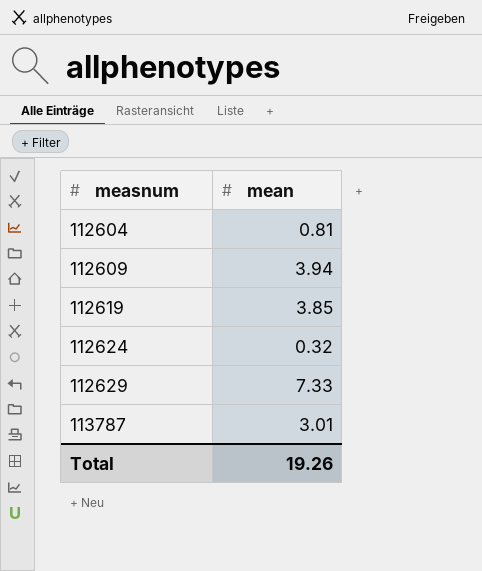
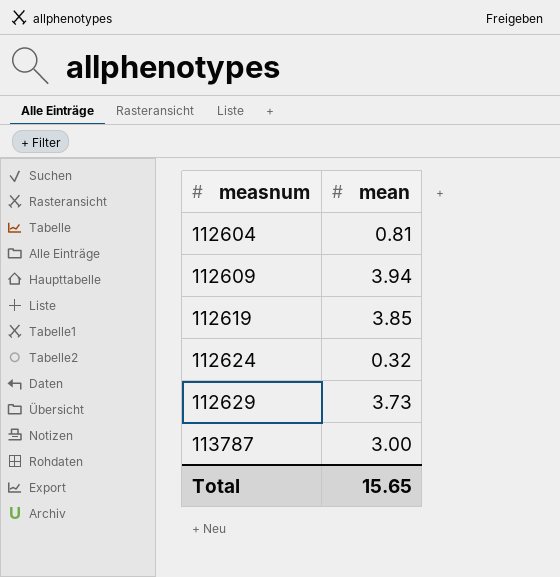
112629 | mean: 7.33 -> 3.73
113787 | mean: 3.01 -> 3.00
Total | mean: 19.26 -> 15.65

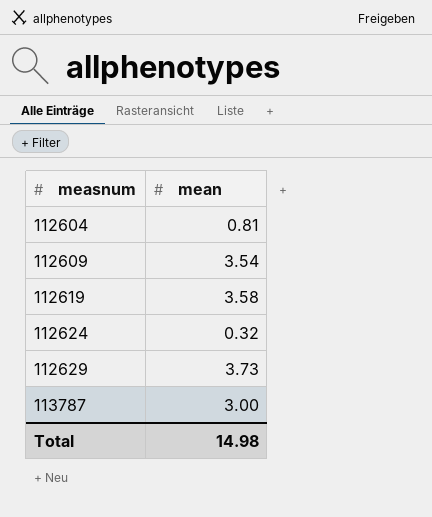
112609 | mean: 3.94 -> 3.54
112619 | mean: 3.85 -> 3.58
Total | mean: 15.65 -> 14.98

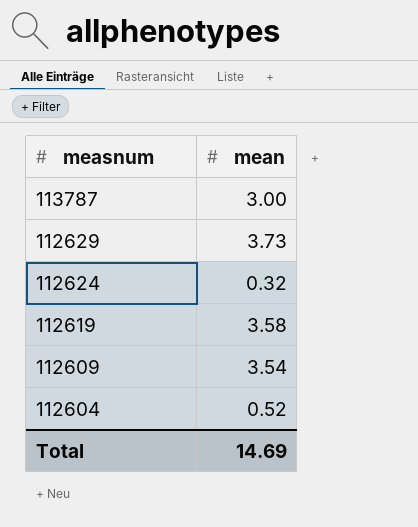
row order: measnum ascending -> measnum descending
112604 | mean: 0.81 -> 0.52
Total | mean: 14.98 -> 14.69

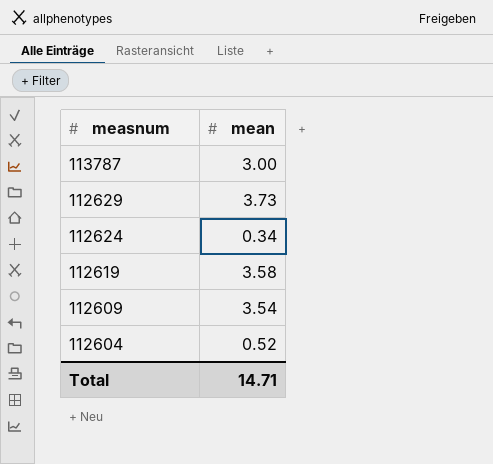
112624 | mean: 0.32 -> 0.34
Total | mean: 14.69 -> 14.71

